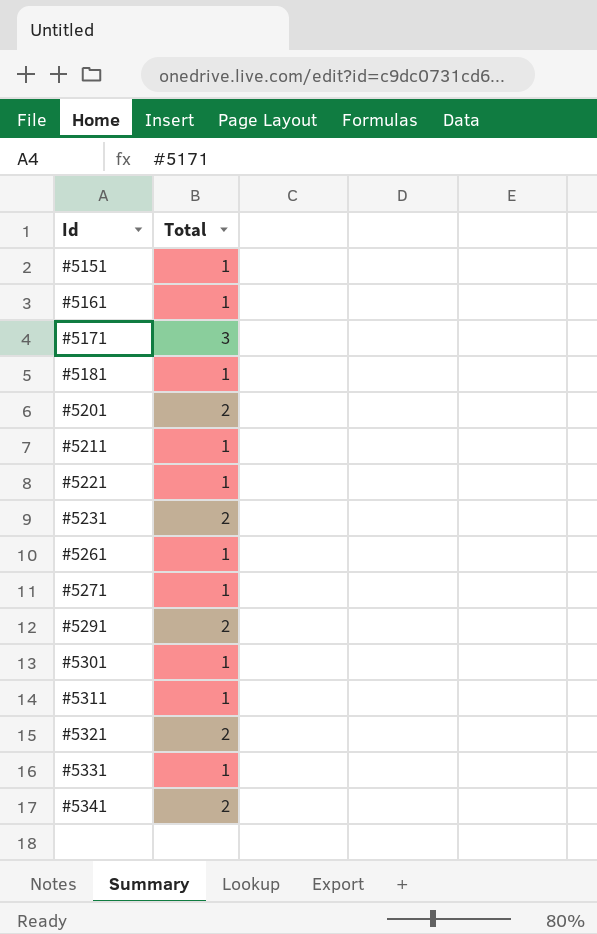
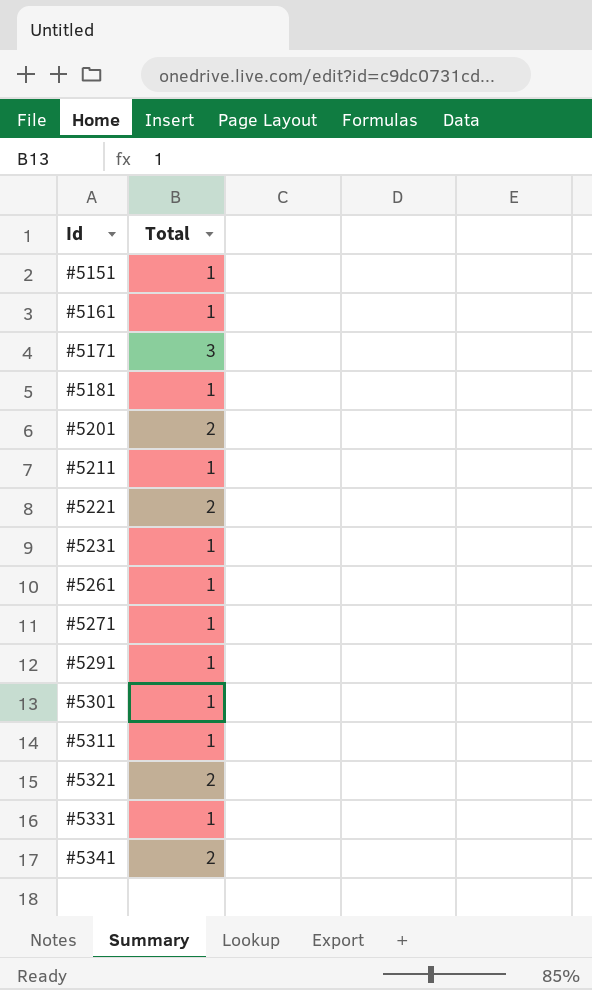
#5221 | Total: 1 -> 2
#5231 | Total: 2 -> 1
#5291 | Total: 2 -> 1

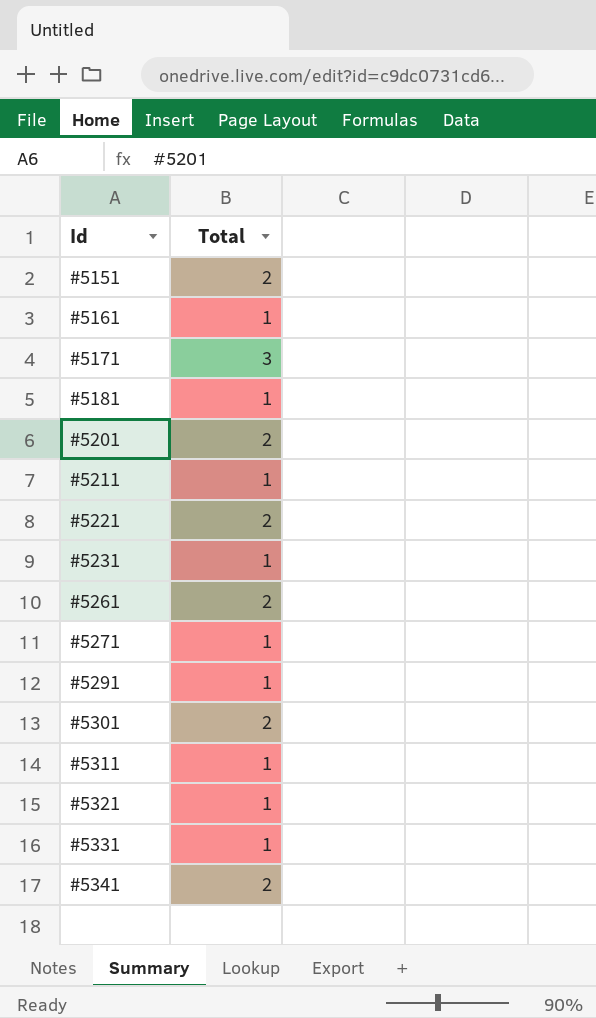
#5151 | Total: 1 -> 2
#5261 | Total: 1 -> 2
#5301 | Total: 1 -> 2
#5321 | Total: 2 -> 1

